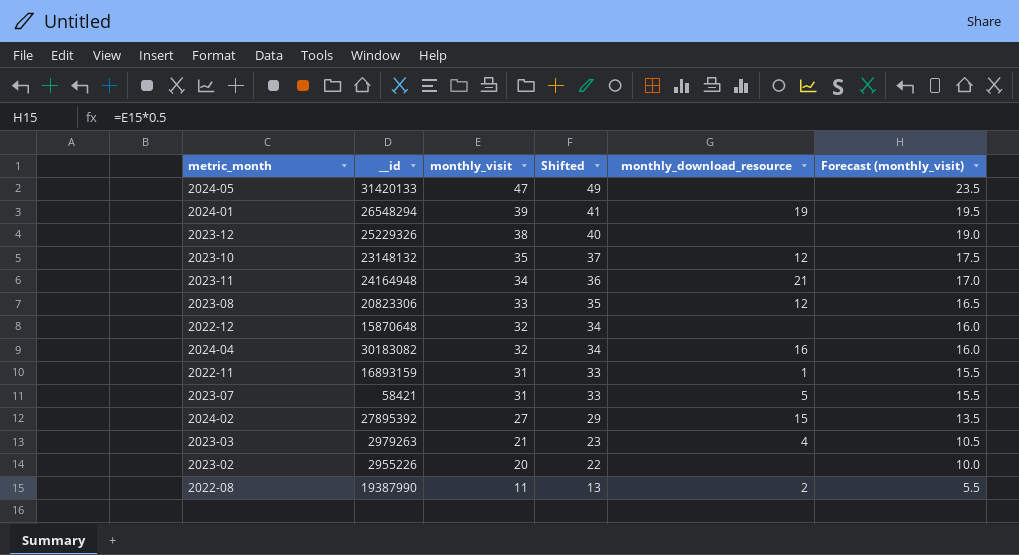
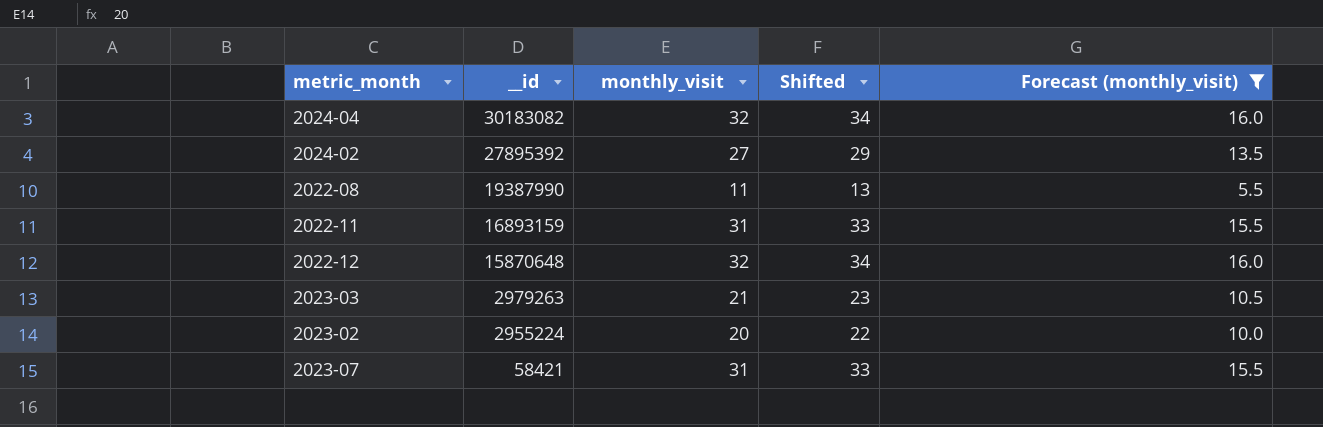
filter: none -> Forecast (monthly_visit) <= 16.0
row order: monthly_visit descending -> __id descending
column monthly_download_resource | position: 5 -> none
2023-02 | __id: 2955226 -> 2955224

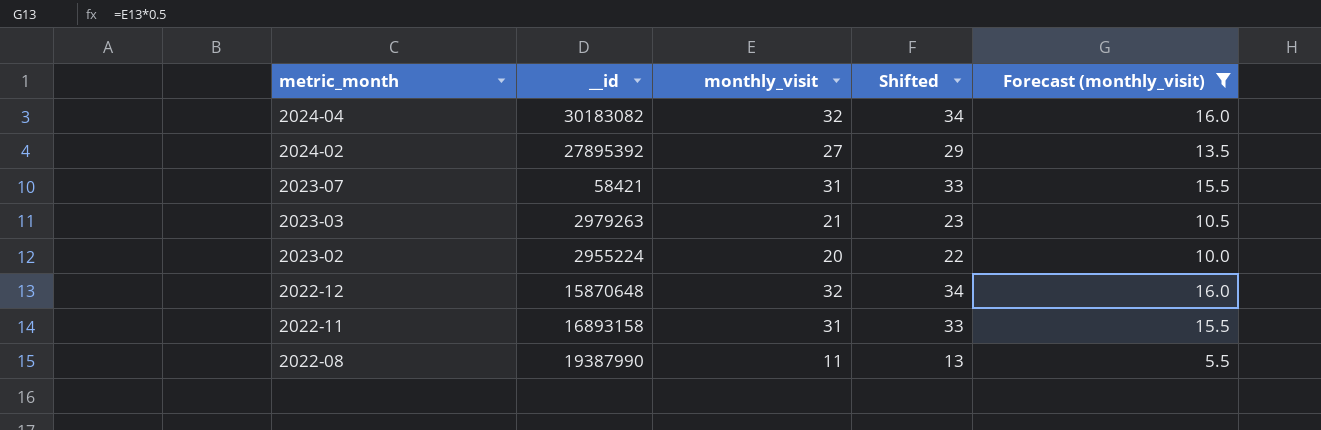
row order: __id descending -> metric_month descending
2022-11 | __id: 16893159 -> 16893158

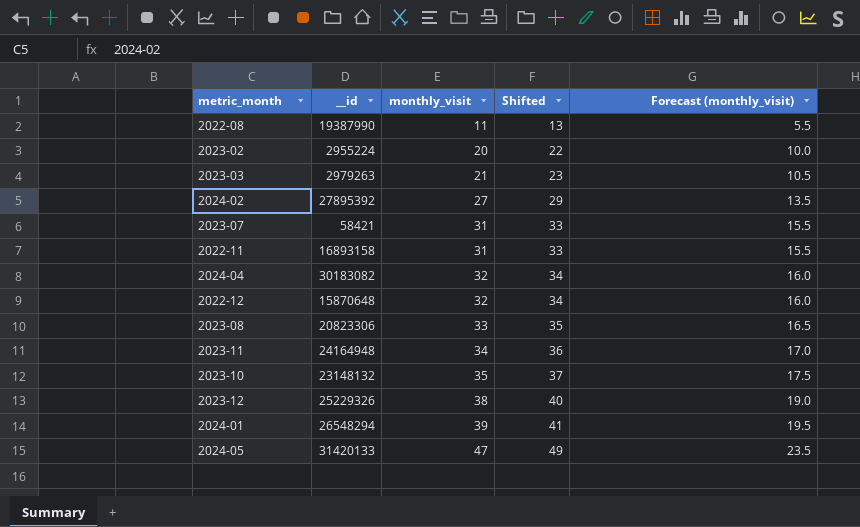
filter: Forecast (monthly_visit) <= 16.0 -> none
row order: metric_month descending -> monthly_visit ascending

